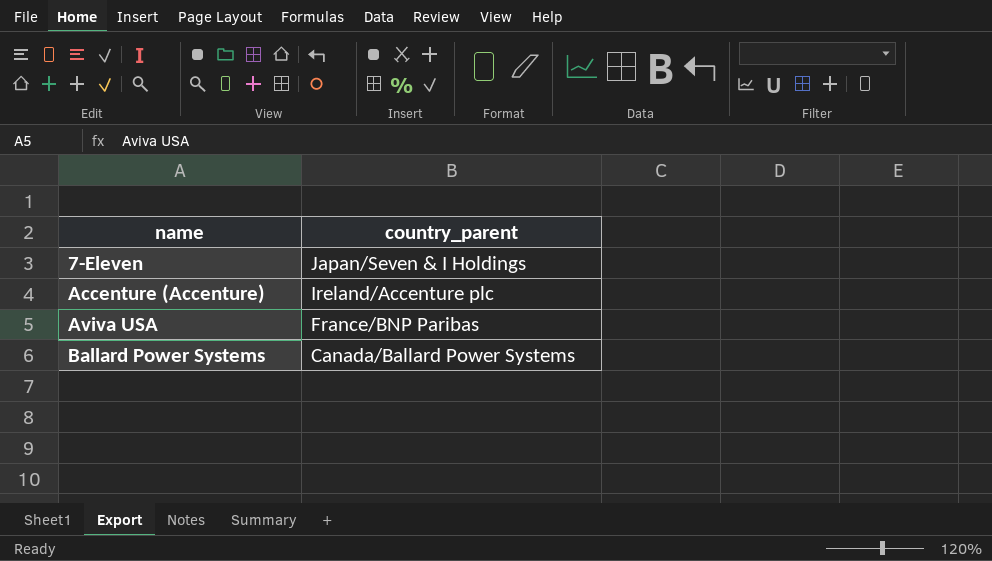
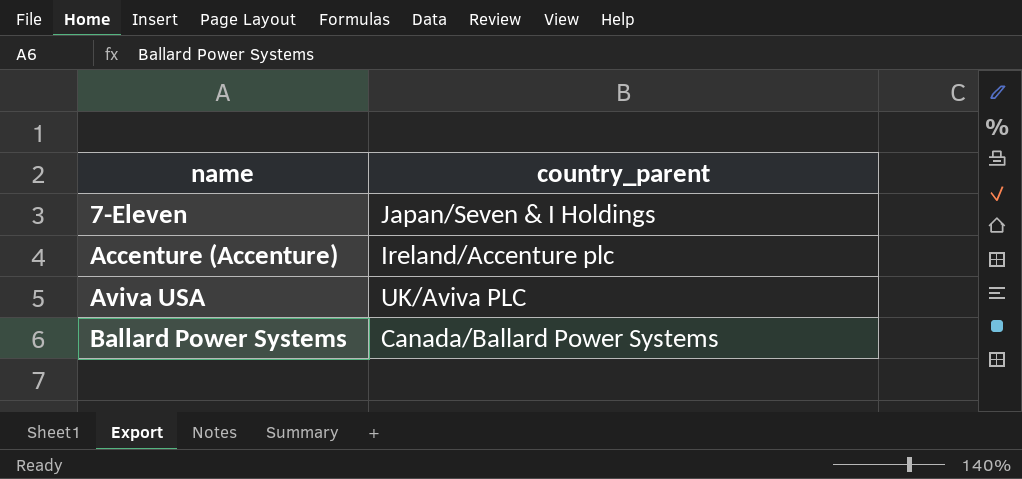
Aviva USA | country_parent: France/BNP Paribas -> UK/Aviva PLC

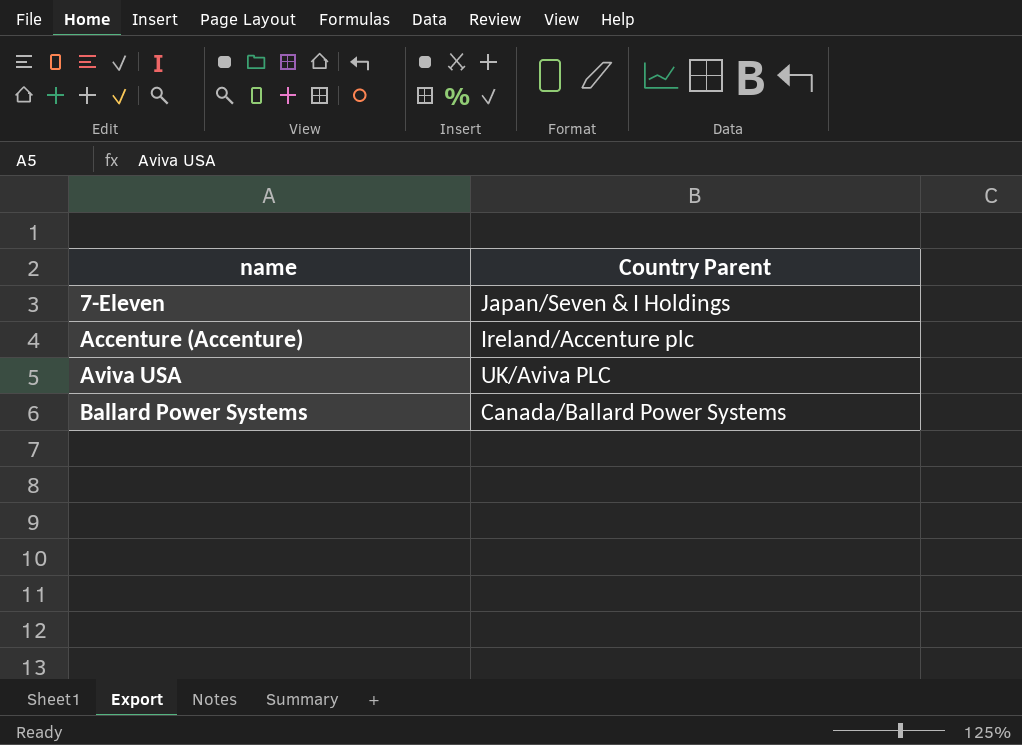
column name: country_parent -> Country Parent

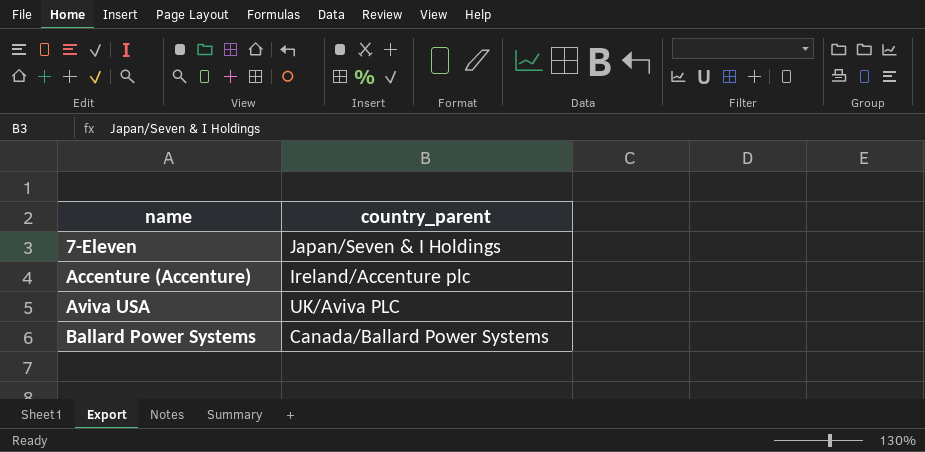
column name: Country Parent -> country_parent

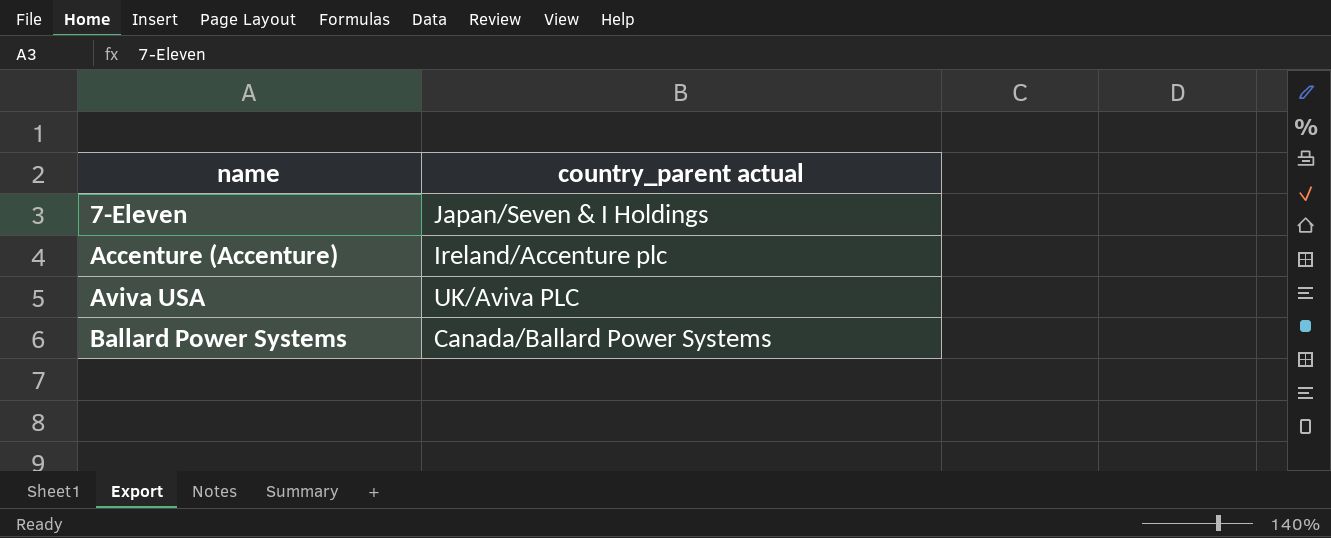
column name: country_parent -> country_parent actual

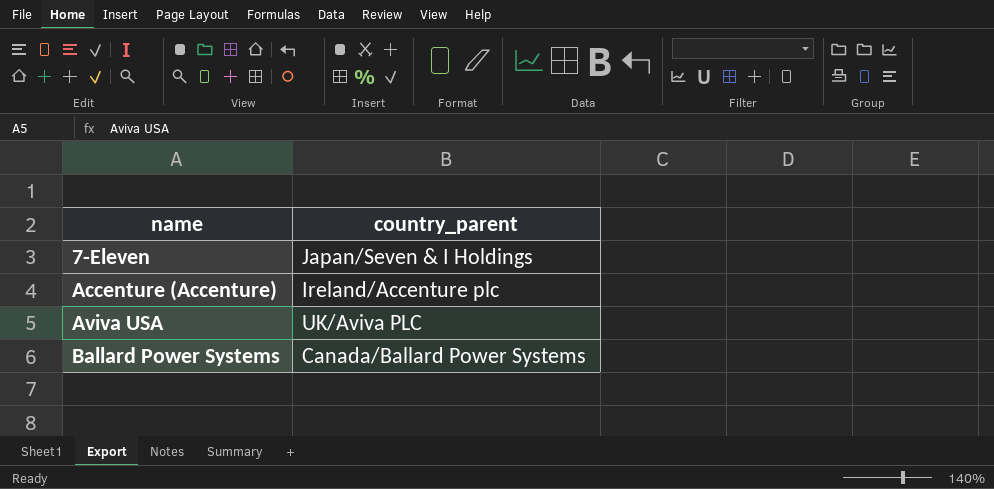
column name: country_parent actual -> country_parent

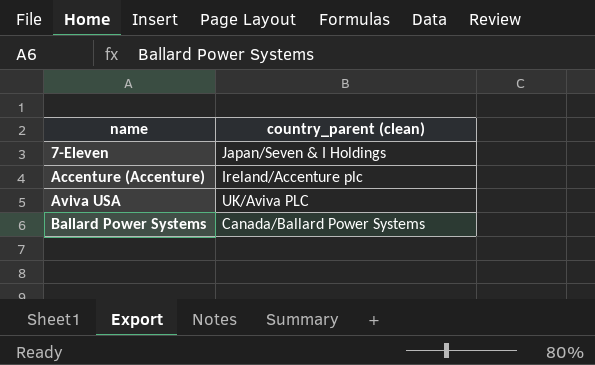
column name: country_parent -> country_parent (clean)

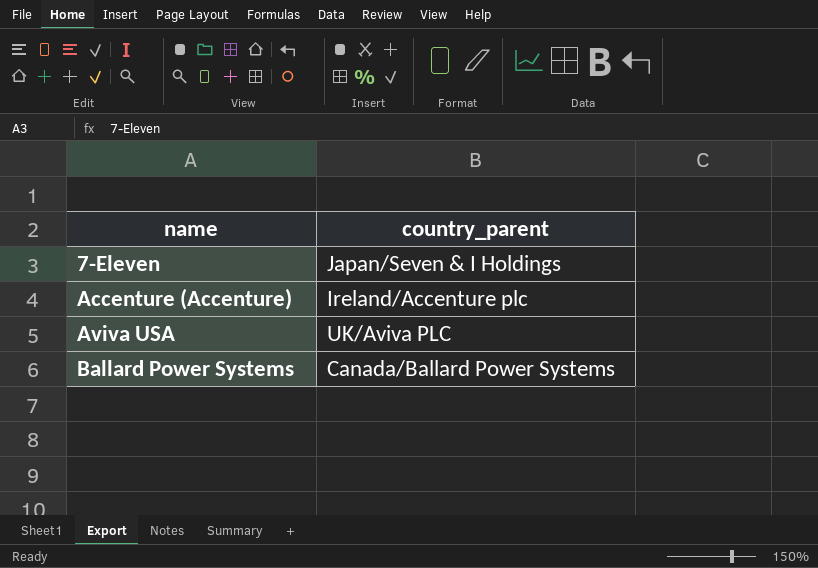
column name: country_parent (clean) -> country_parent

